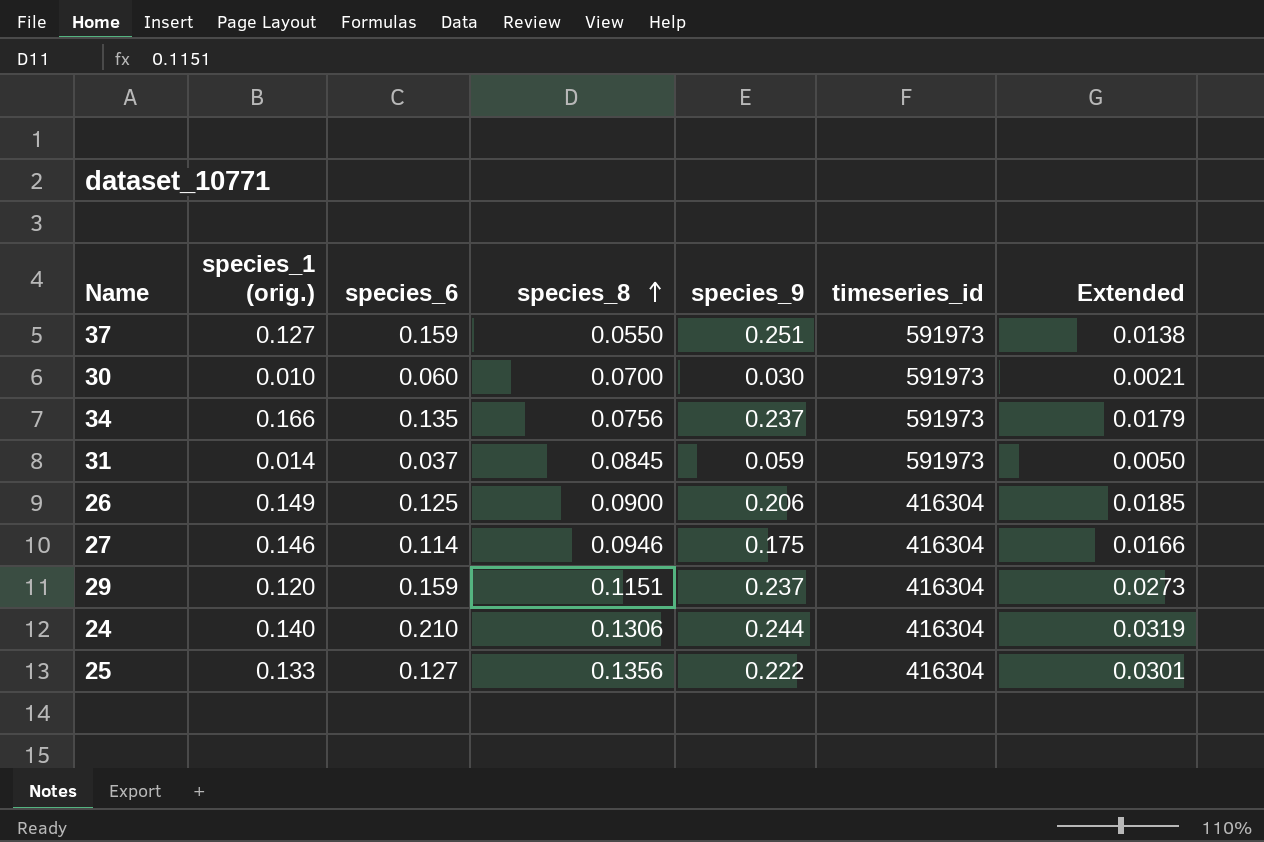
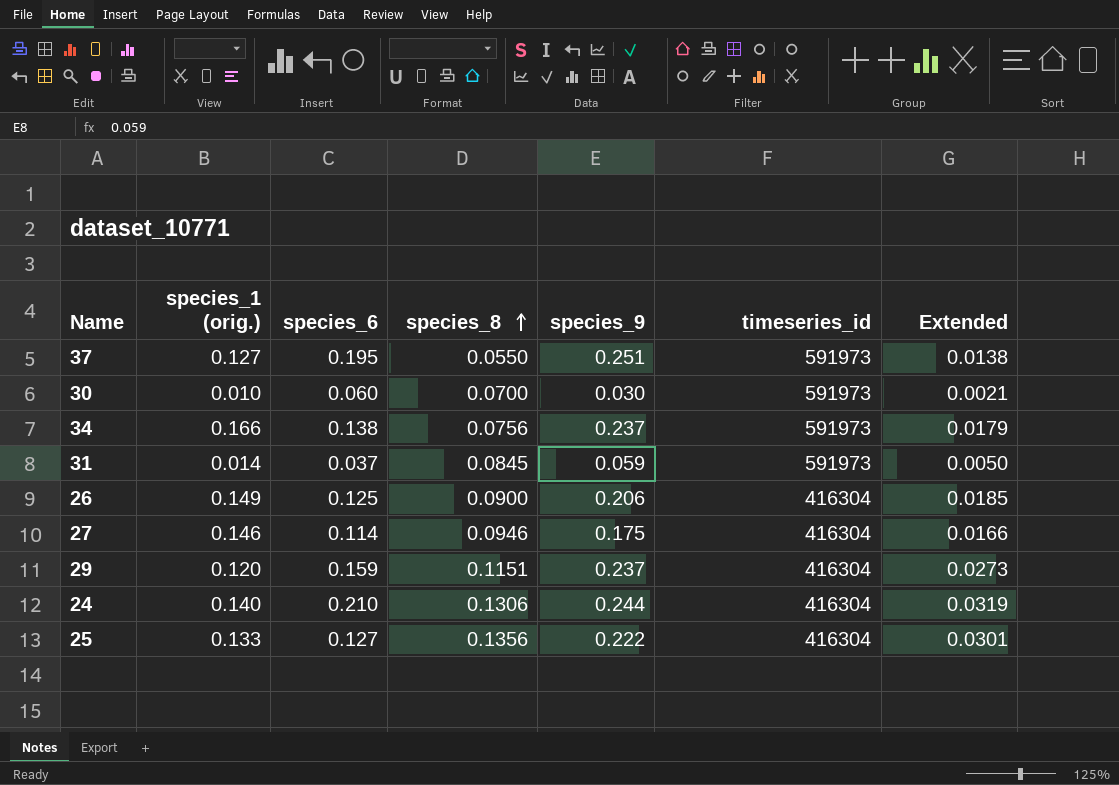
37 | species_6: 0.159 -> 0.195
34 | species_6: 0.135 -> 0.138

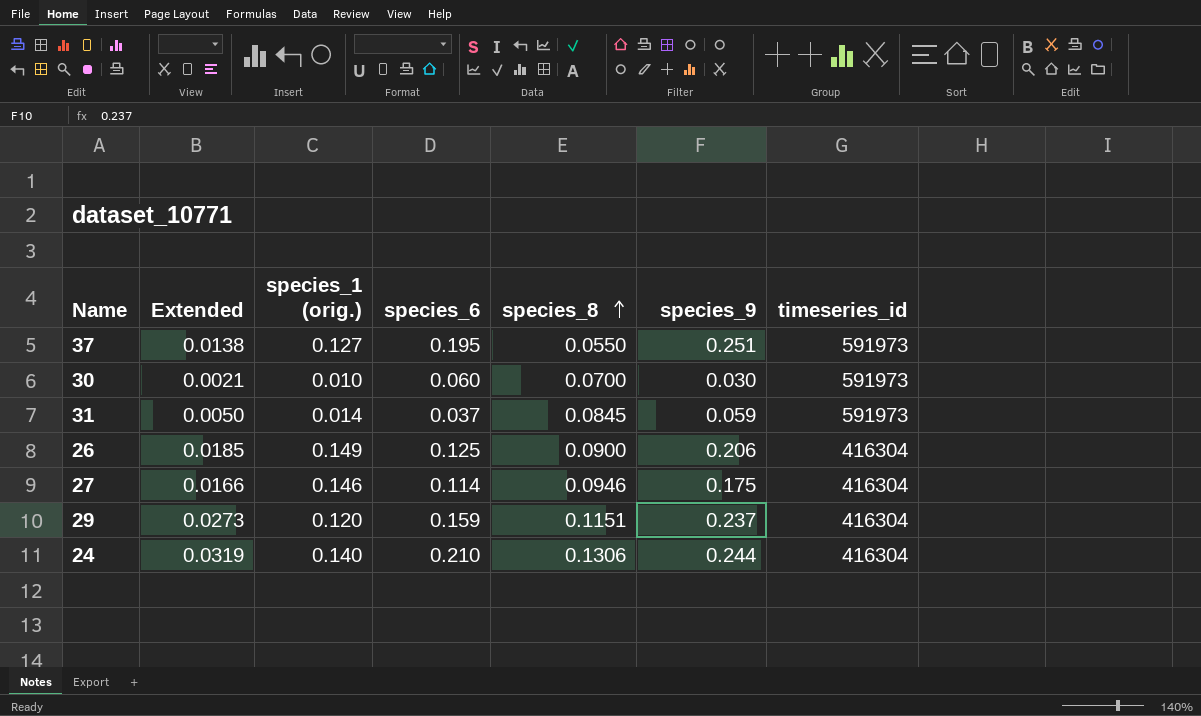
column Extended | position: 7 -> 2
row 34: 0.166 | 0.138 | 0.0756 | 0.237 | 591973 | 0.0179 -> none
row 25: 0.133 | 0.127 | 0.1356 | 0.222 | 416304 | 0.0301 -> none

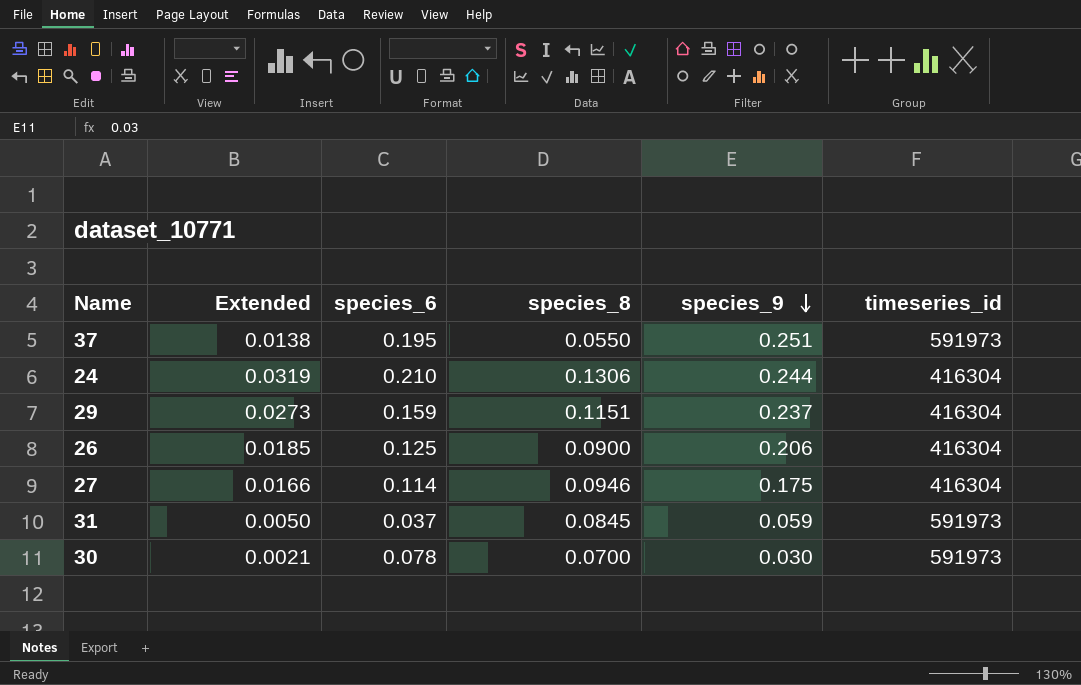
row order: species_8 ascending -> species_9 descending
column species_1 (orig.) | position: 3 -> none
30 | species_6: 0.060 -> 0.078

